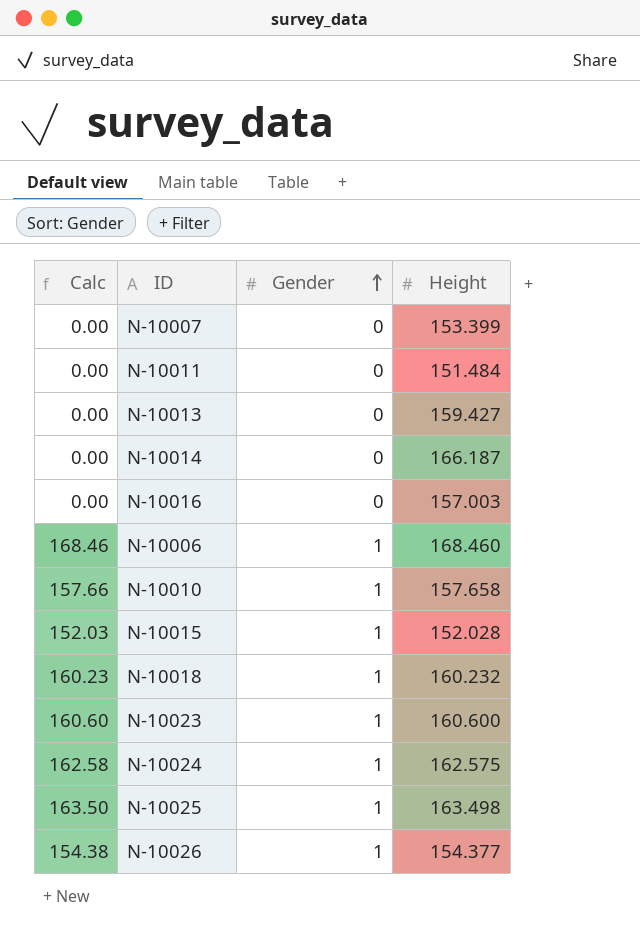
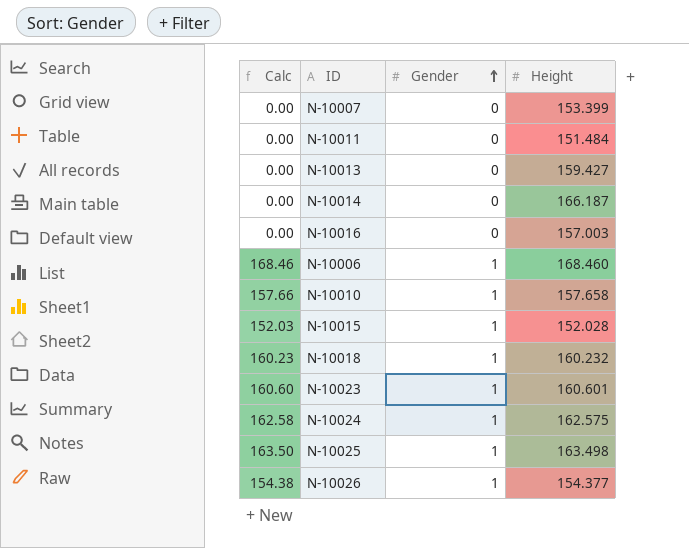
N-10023 | Height: 160.600 -> 160.601

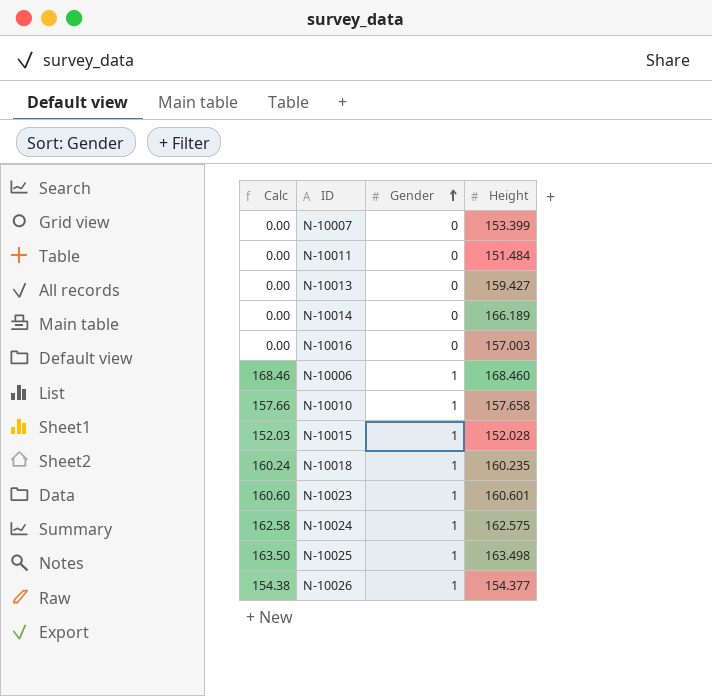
N-10014 | Height: 166.187 -> 166.189
N-10018 | Calc: 160.23 -> 160.24
N-10018 | Height: 160.232 -> 160.235

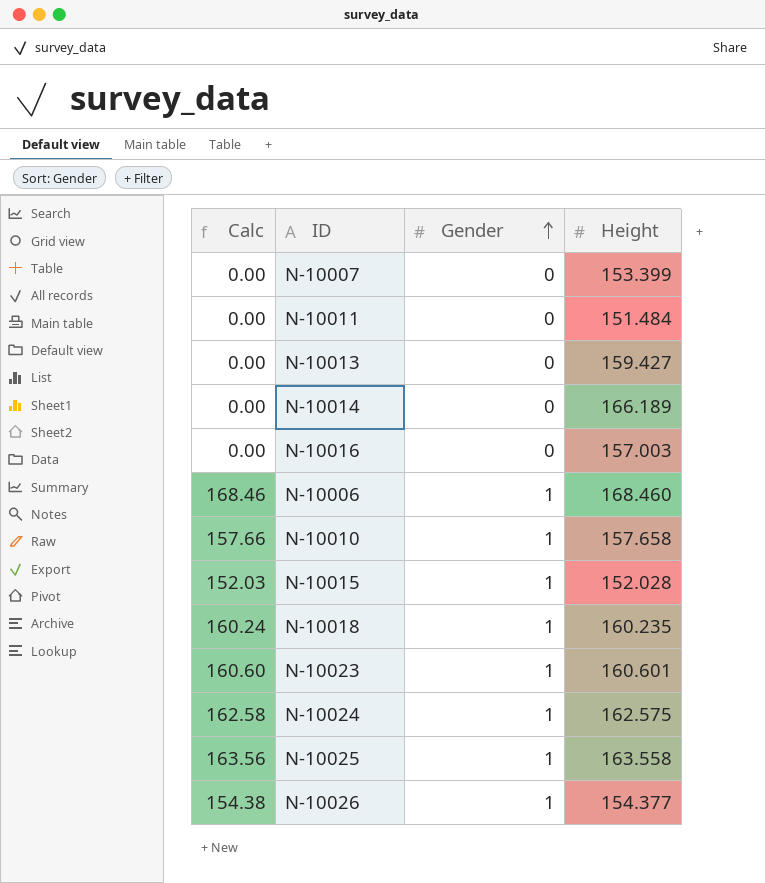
N-10025 | Calc: 163.50 -> 163.56
N-10025 | Height: 163.498 -> 163.558

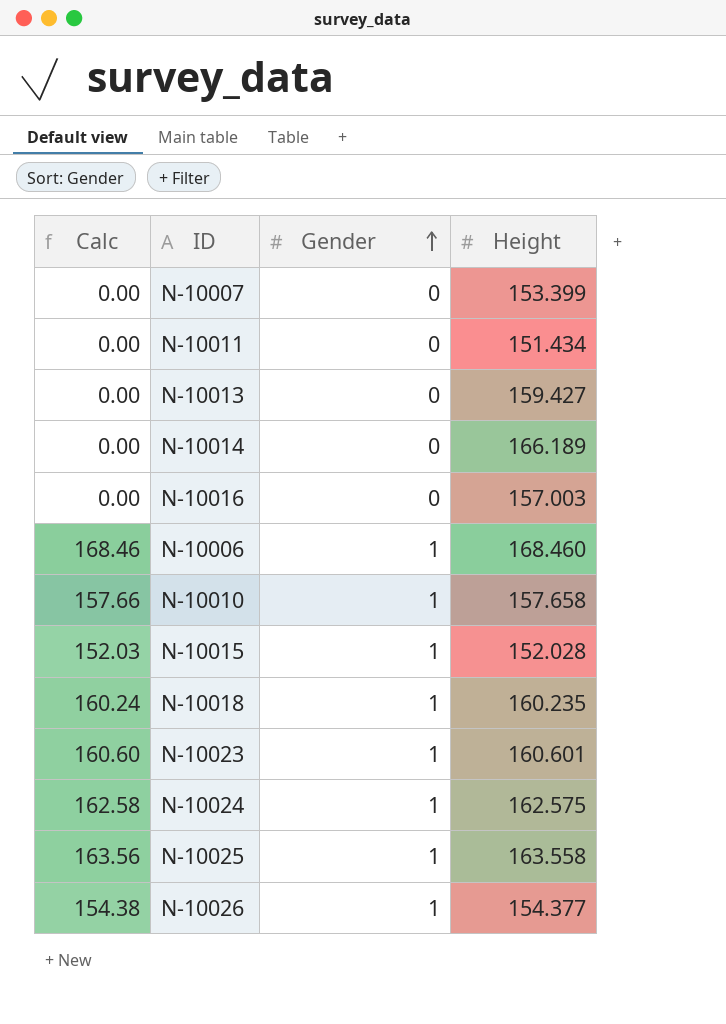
N-10011 | Height: 151.484 -> 151.434

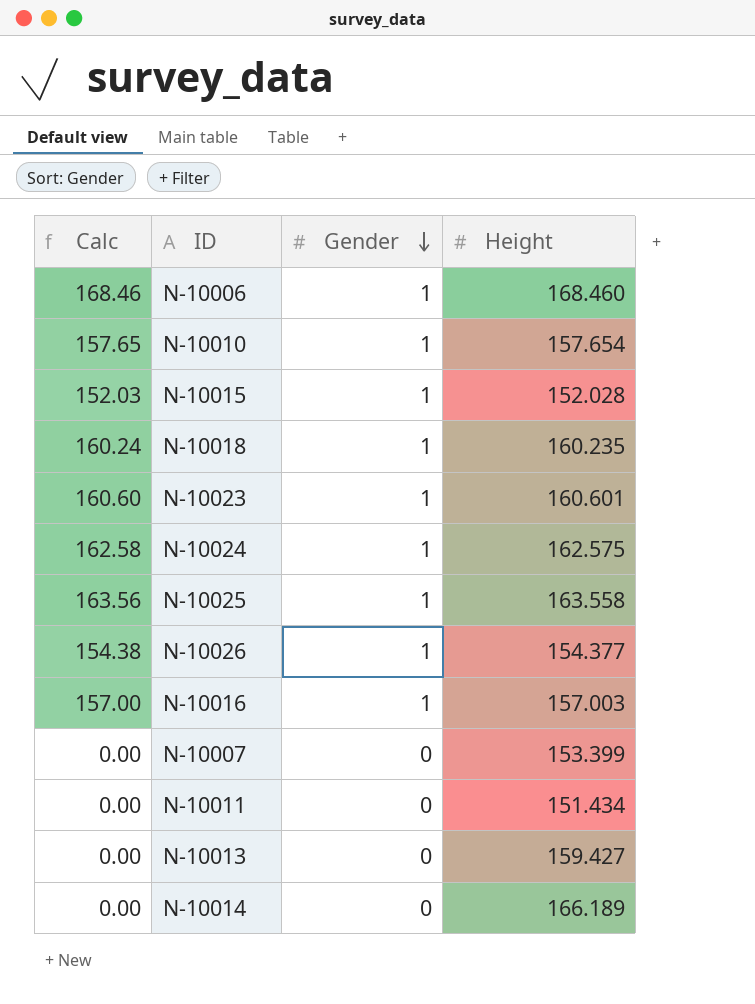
row order: Gender ascending -> Gender descending
N-10010 | Calc: 157.66 -> 157.65
N-10010 | Height: 157.658 -> 157.654
N-10016 | Calc: 0.00 -> 157.00
N-10016 | Gender: 0 -> 1

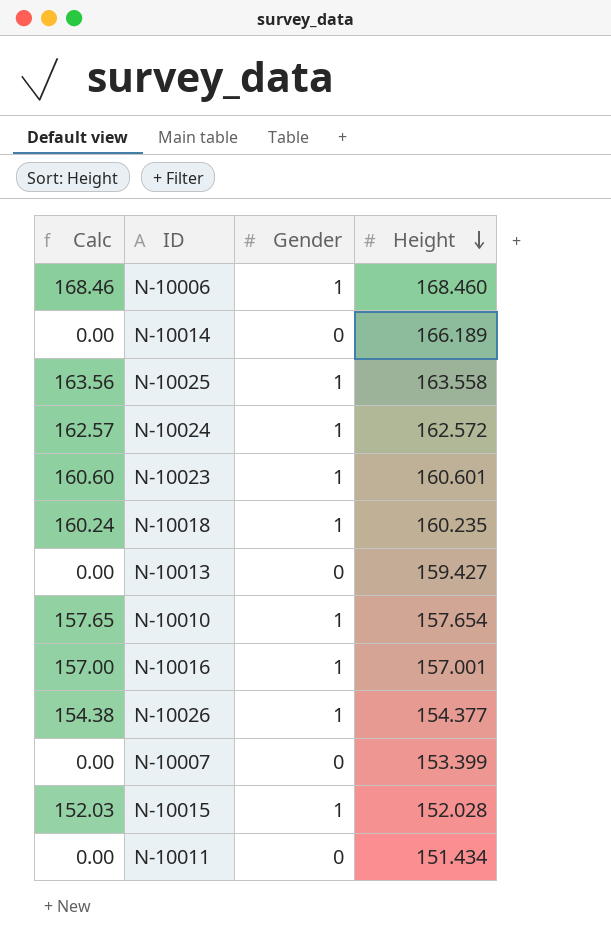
row order: Gender descending -> Height descending
N-10024 | Calc: 162.58 -> 162.57
N-10024 | Height: 162.575 -> 162.572
N-10016 | Height: 157.003 -> 157.001

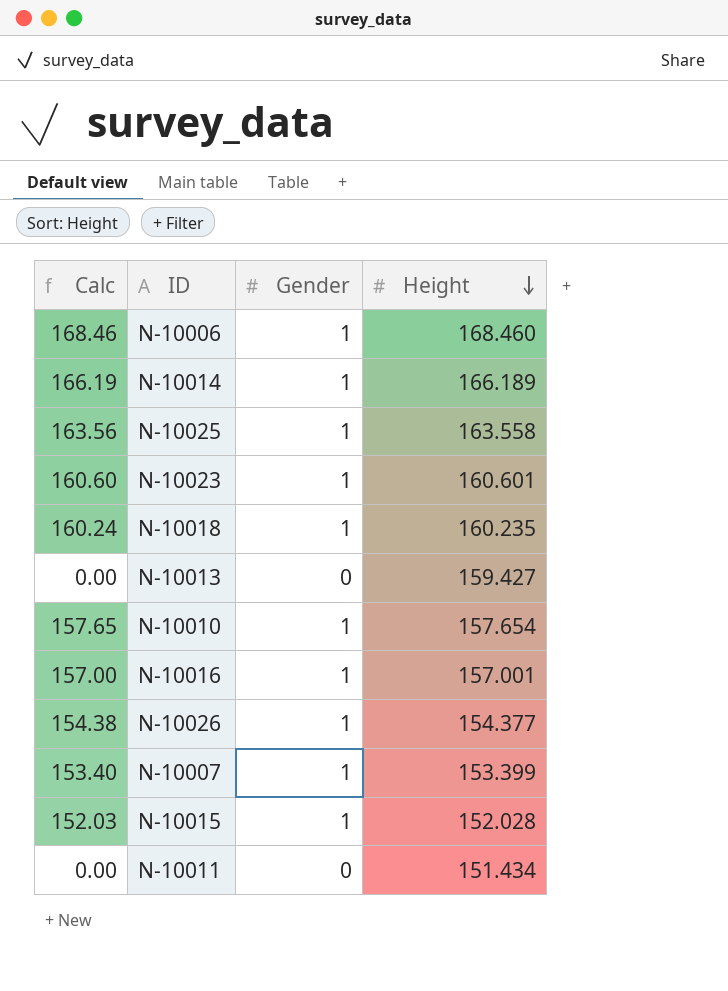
row N-10024: 162.57 | 1 | 162.572 -> none
N-10014 | Calc: 0.00 -> 166.19
N-10014 | Gender: 0 -> 1
N-10007 | Calc: 0.00 -> 153.40
N-10007 | Gender: 0 -> 1

